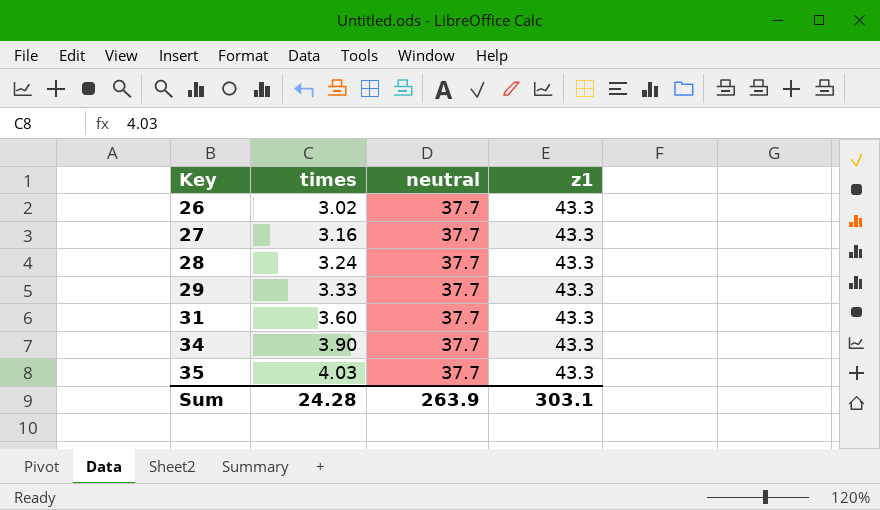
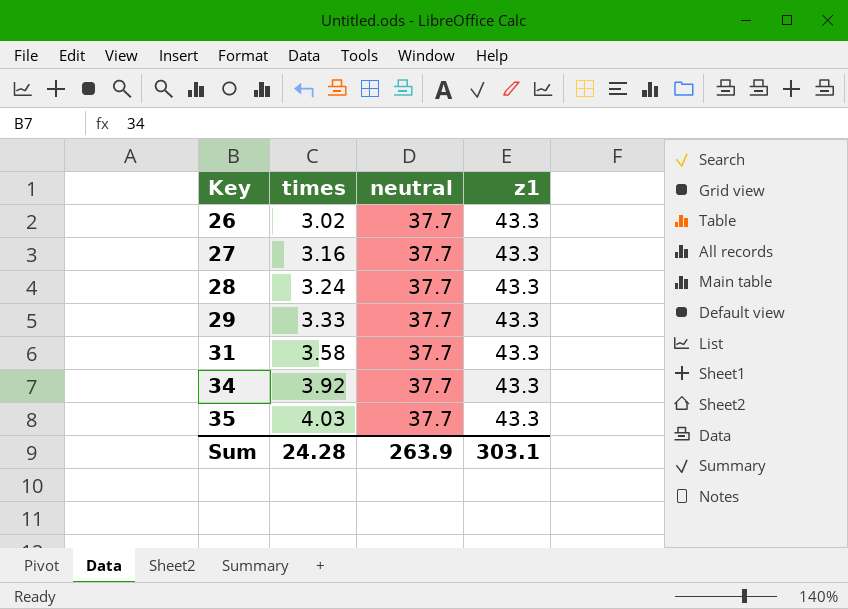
31 | times: 3.60 -> 3.58
34 | times: 3.90 -> 3.92

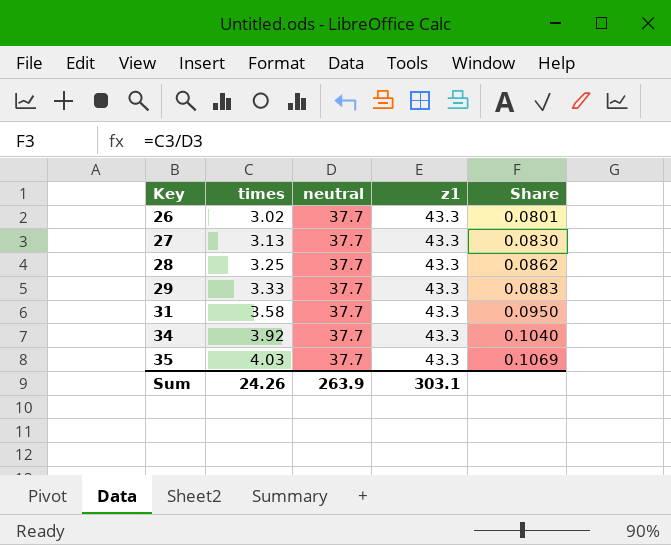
column Share | formula: none -> [times] / [neutral]
27 | times: 3.16 -> 3.13
28 | times: 3.24 -> 3.25
Sum | times: 24.28 -> 24.26

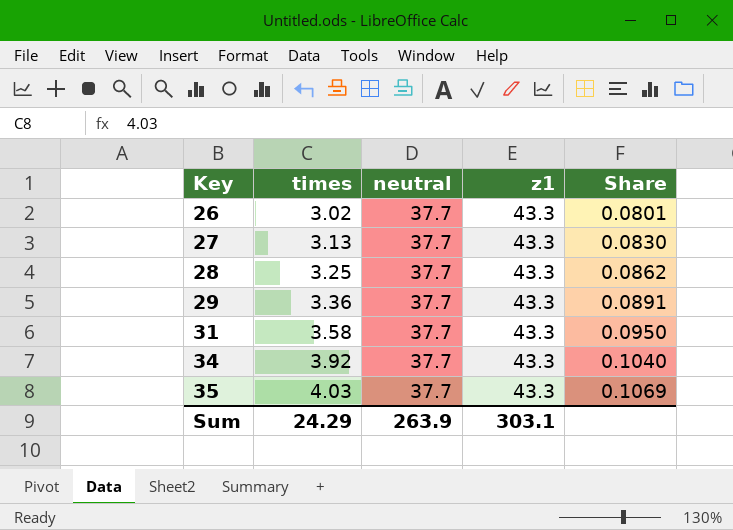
29 | times: 3.33 -> 3.36
29 | Share: 0.0883 -> 0.0891
Sum | times: 24.26 -> 24.29

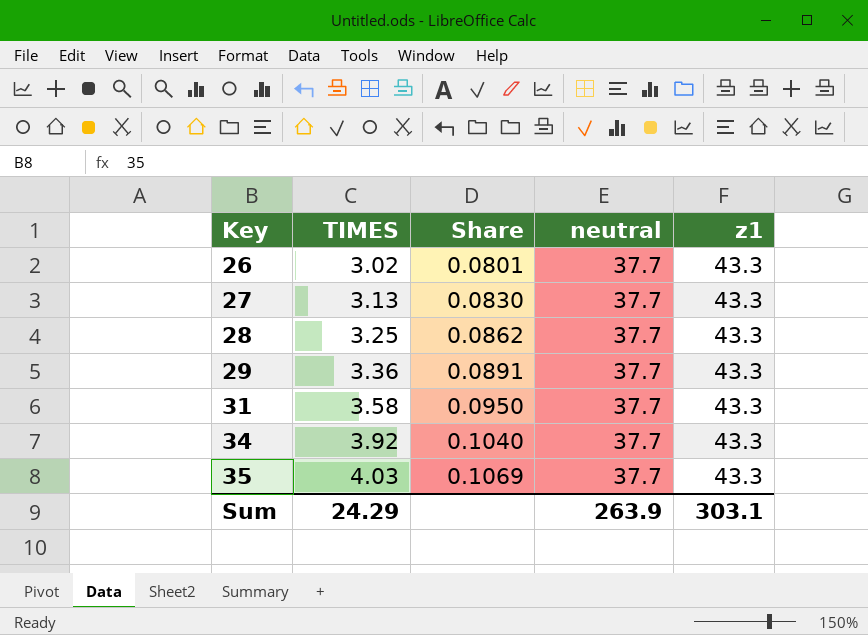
column name: times -> TIMES
column Share | position: 5 -> 3

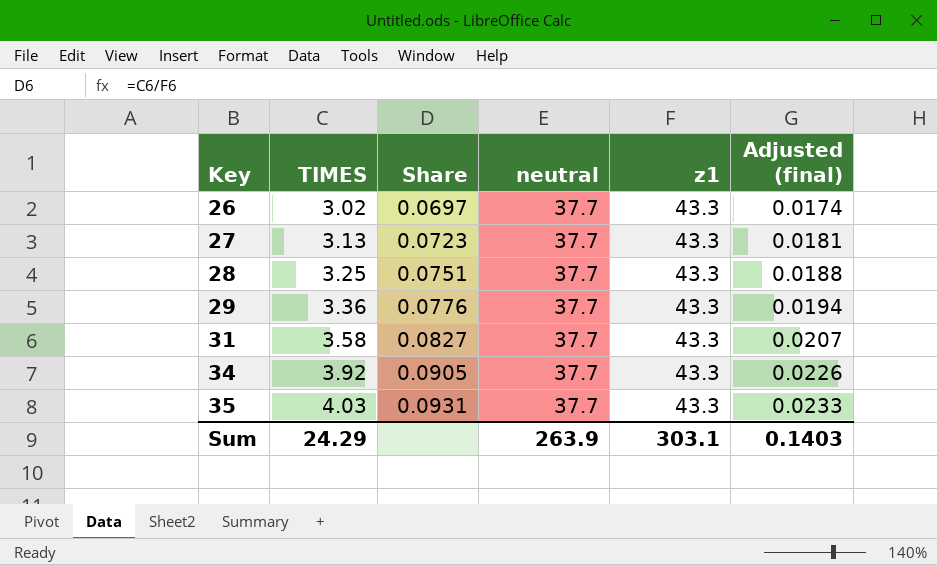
column Share | formula: [TIMES] / [neutral] -> [TIMES] / [z1]
column Adjusted (final) | formula: none -> [Share] * 0.25

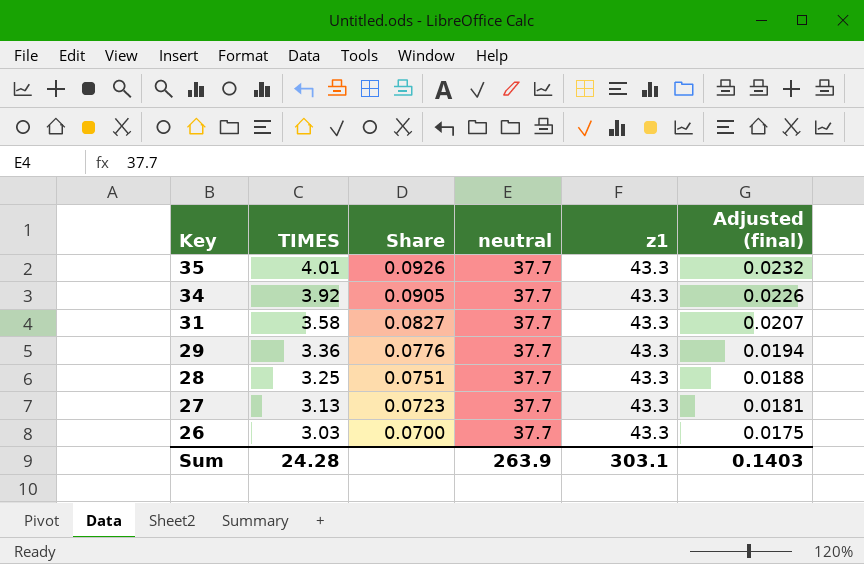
row order: Key ascending -> Key descending
35 | TIMES: 4.03 -> 4.01
35 | Share: 0.0931 -> 0.0926
35 | Adjusted (final): 0.0233 -> 0.0232
26 | TIMES: 3.02 -> 3.03
26 | Share: 0.0697 -> 0.0700
26 | Adjusted (final): 0.0174 -> 0.0175
Sum | TIMES: 24.29 -> 24.28

